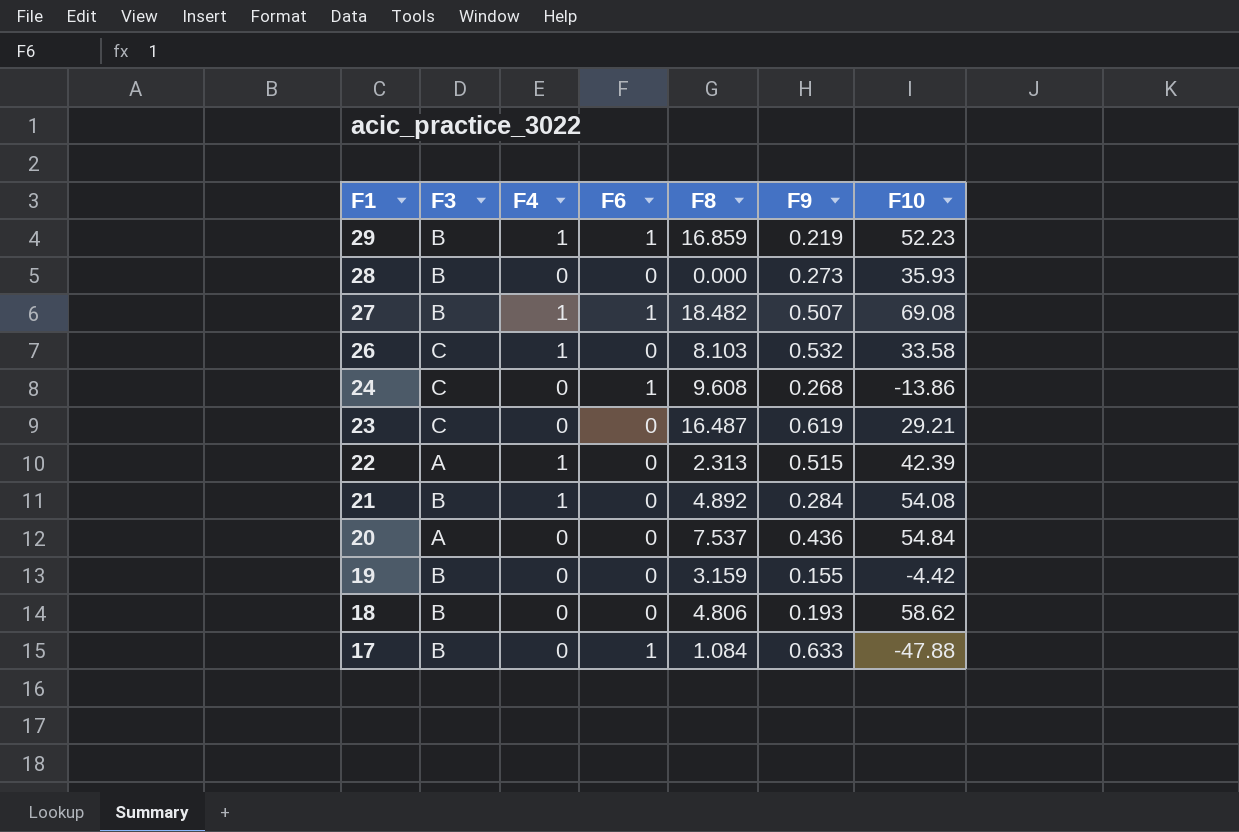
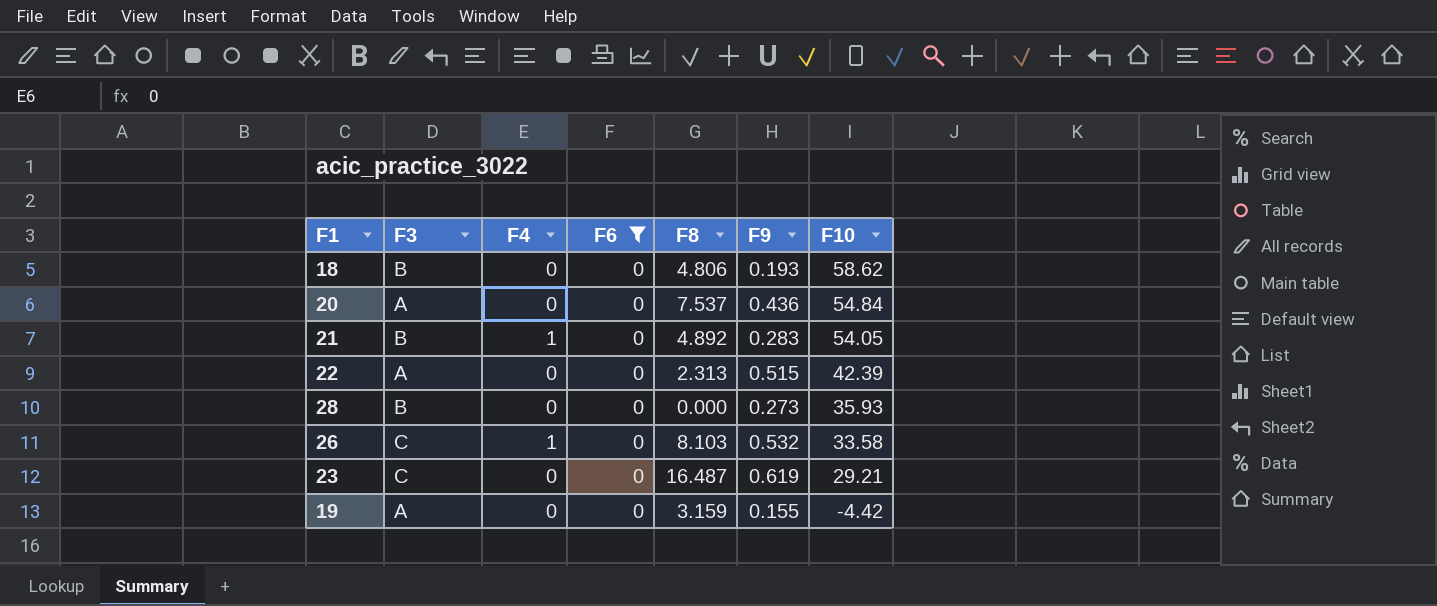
filter: none -> F6 = 0
row order: F1 descending -> F10 descending
21 | F9: 0.284 -> 0.283
21 | F10: 54.08 -> 54.05
22 | F4: 1 -> 0
19 | F3: B -> A

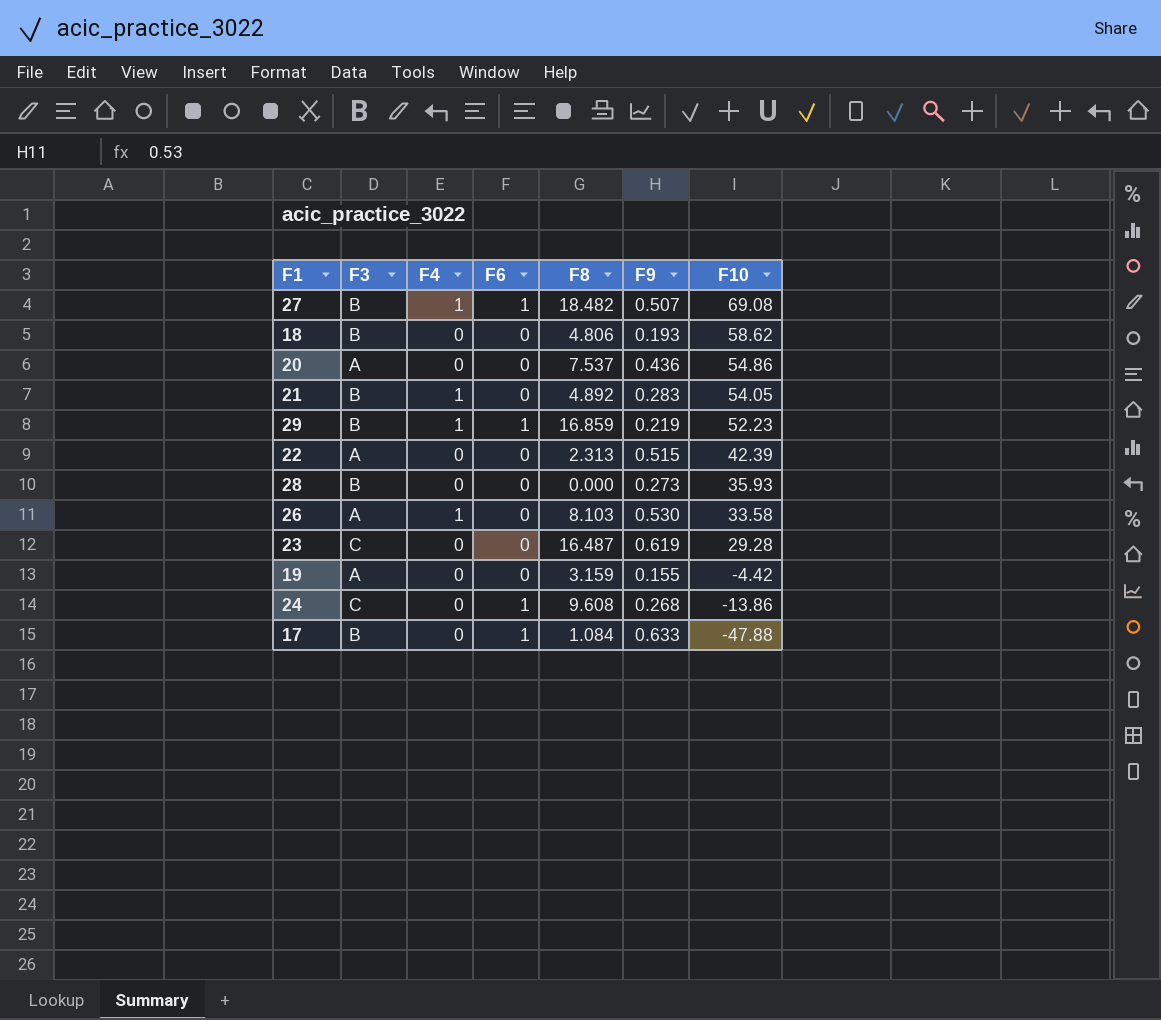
filter: F6 = 0 -> none
20 | F10: 54.84 -> 54.86
26 | F3: C -> A
26 | F9: 0.532 -> 0.530
23 | F10: 29.21 -> 29.28

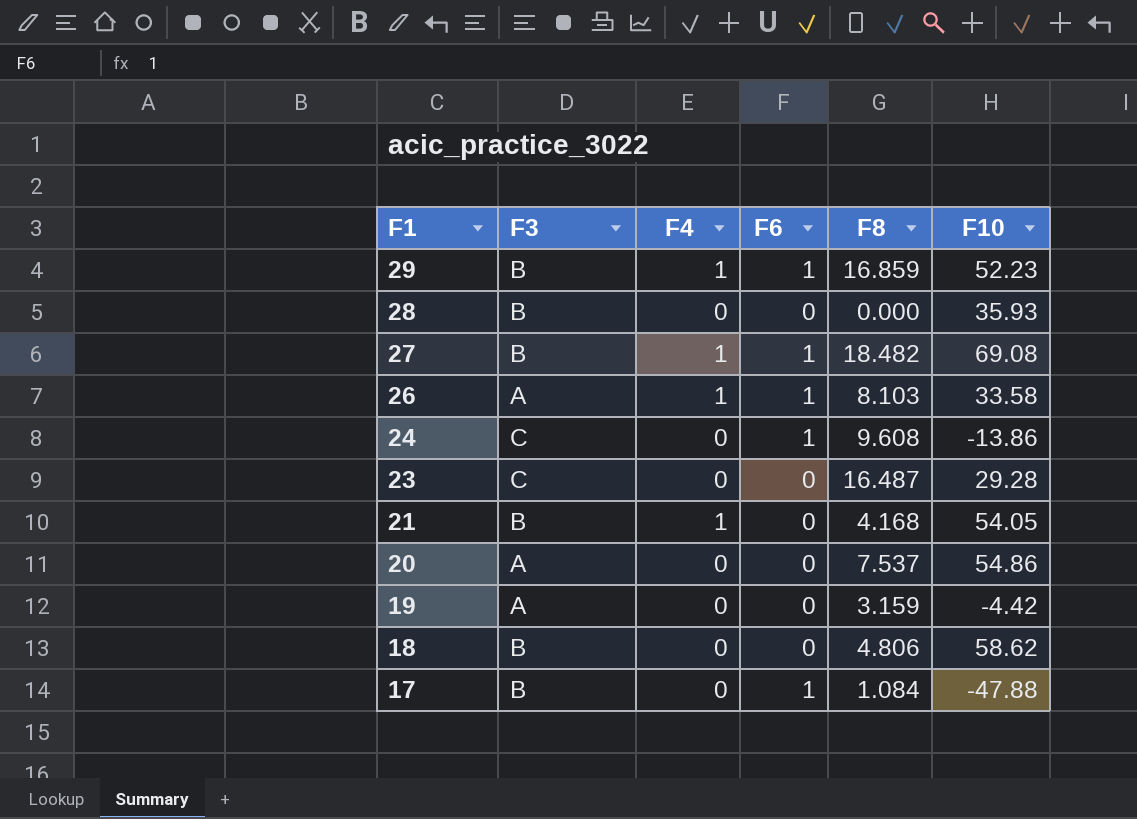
row order: F10 descending -> F1 descending
column F9 | position: 6 -> none
row 22: A | 0 | 0 | 2.313 | 0.515 | 42.39 -> none
26 | F6: 0 -> 1
21 | F8: 4.892 -> 4.168

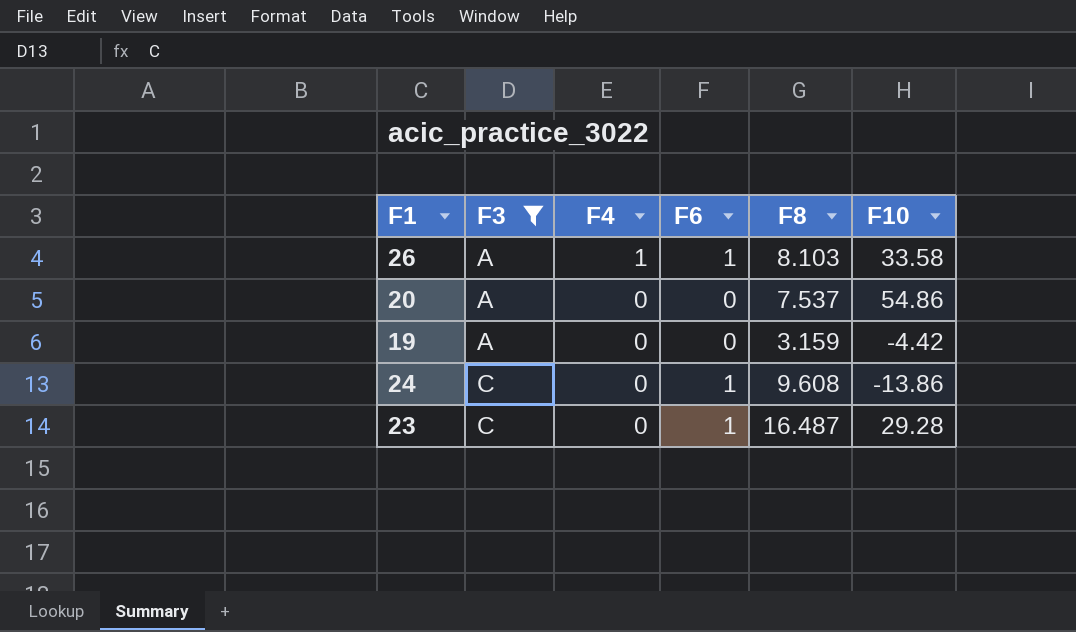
filter: none -> F3 != B
row order: F1 descending -> F3 ascending
23 | F6: 0 -> 1

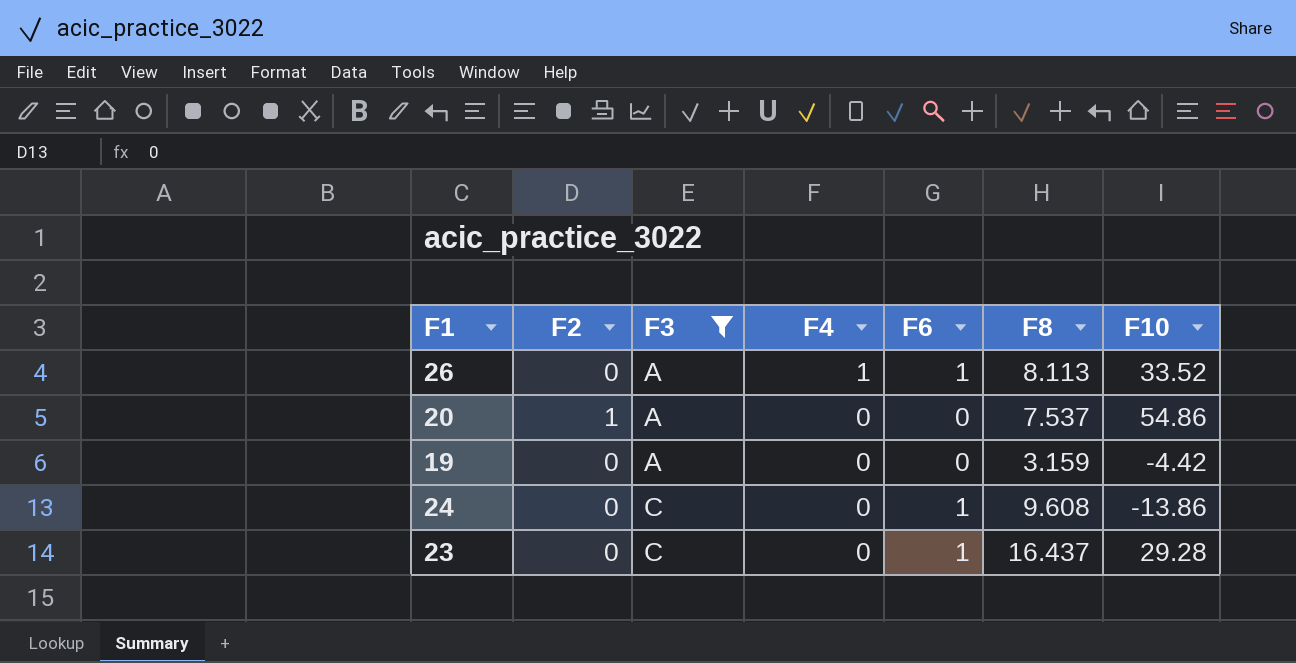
column F2 | position: none -> 2
26 | F8: 8.103 -> 8.113
26 | F10: 33.58 -> 33.52
23 | F8: 16.487 -> 16.437

